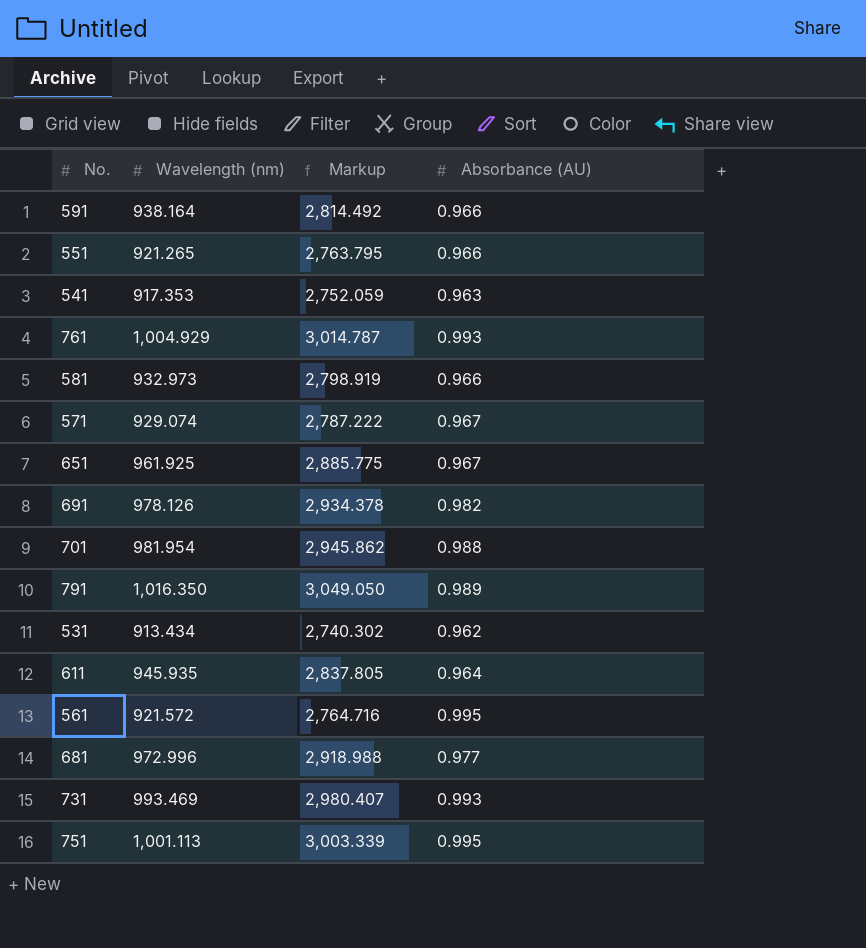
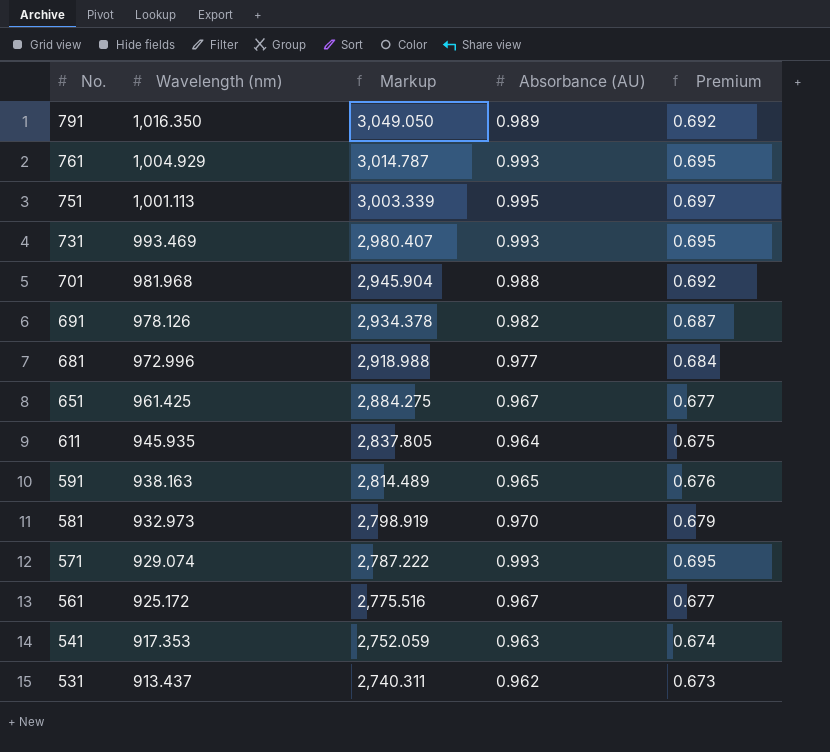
row order: none -> No. descending
column Premium | formula: none -> [Absorbance (AU)] * 0.7
row 551: 921.265 | 2,763.795 | 0.966 -> none
701 | Wavelength (nm): 981.954 -> 981.968
701 | Markup: 2,945.862 -> 2,945.904
651 | Wavelength (nm): 961.925 -> 961.425
651 | Markup: 2,885.775 -> 2,884.275
591 | Wavelength (nm): 938.164 -> 938.163
591 | Markup: 2,814.492 -> 2,814.489
591 | Absorbance (AU): 0.966 -> 0.965
581 | Absorbance (AU): 0.966 -> 0.970
571 | Absorbance (AU): 0.967 -> 0.993
561 | Wavelength (nm): 921.572 -> 925.172
561 | Markup: 2,764.716 -> 2,775.516
561 | Absorbance (AU): 0.995 -> 0.967
531 | Wavelength (nm): 913.434 -> 913.437
531 | Markup: 2,740.302 -> 2,740.311

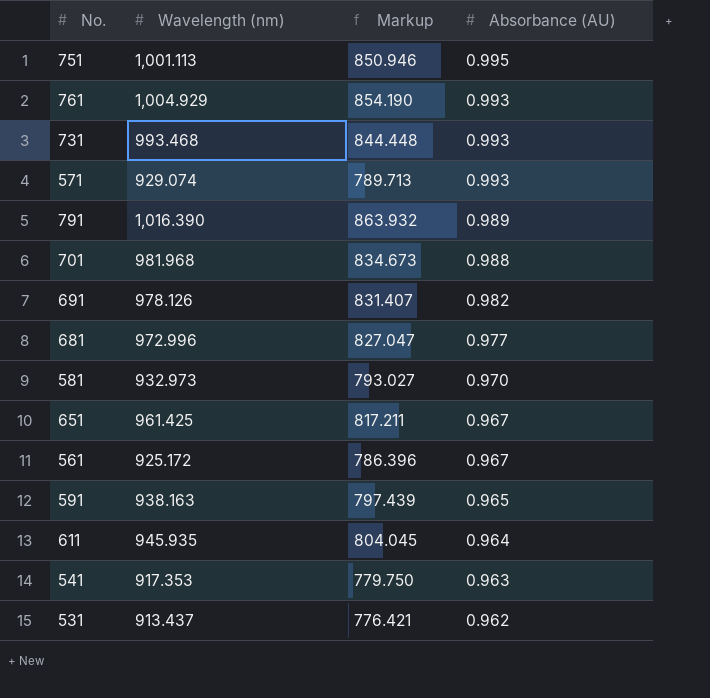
row order: No. descending -> Absorbance (AU) descending
column Premium | formula: [Absorbance (AU)] * 0.7 -> none
column Markup | formula: [Wavelength (nm)] * 3 -> [Wavelength (nm)] * 0.85
731 | Wavelength (nm): 993.469 -> 993.468
791 | Wavelength (nm): 1,016.350 -> 1,016.390

